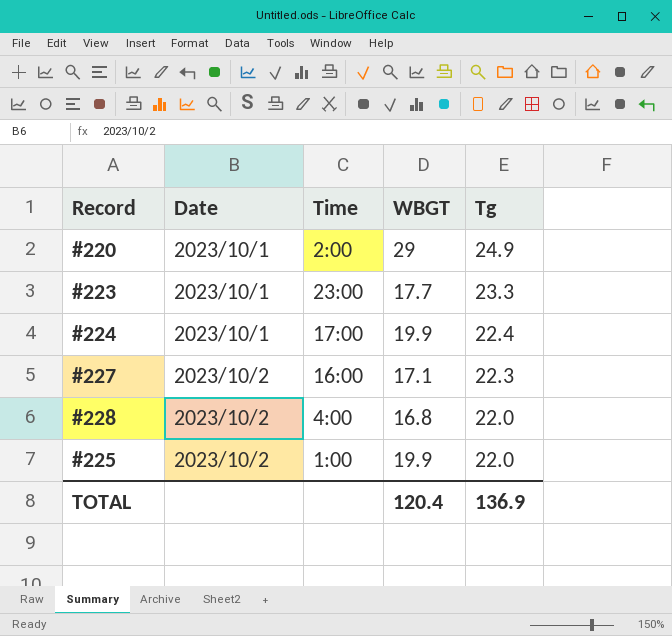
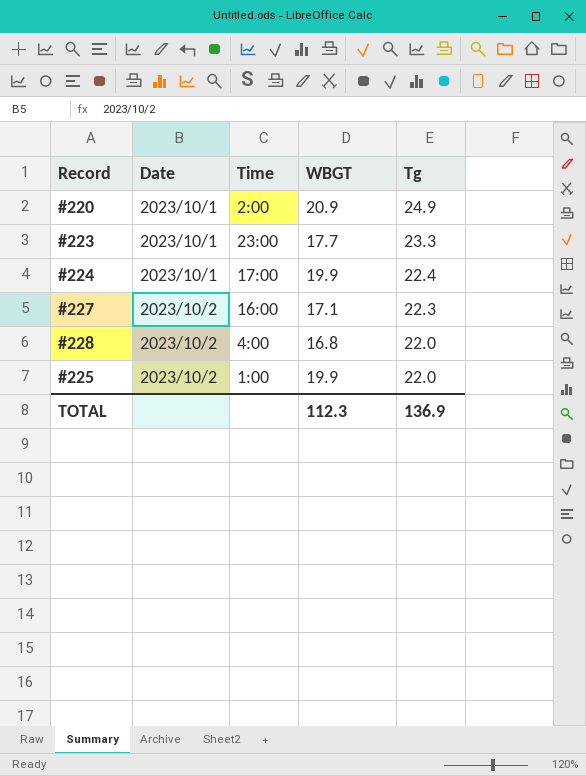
#220 | WBGT: 29 -> 20.9
TOTAL | WBGT: 120.4 -> 112.3

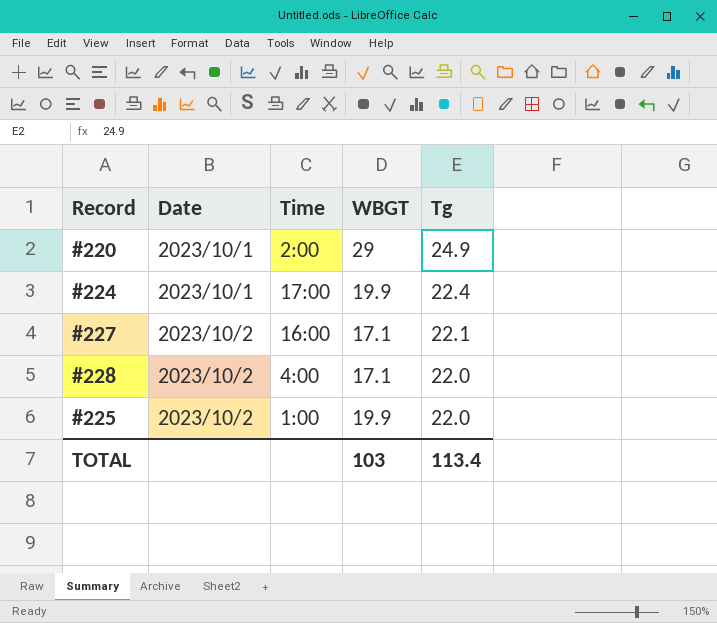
row #223: 2023/10/1 | 23:00 | 17.7 | 23.3 -> none
#220 | WBGT: 20.9 -> 29
#227 | Tg: 22.3 -> 22.1
#228 | WBGT: 16.8 -> 17.1
TOTAL | WBGT: 112.3 -> 103
TOTAL | Tg: 136.9 -> 113.4

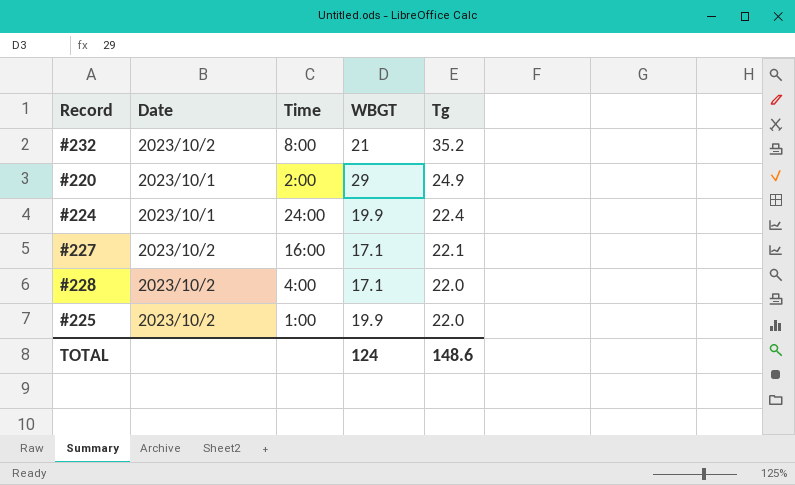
row #232: none -> 2023/10/2 | 8:00 | 21 | 35.2
#224 | Time: 17:00 -> 24:00
TOTAL | WBGT: 103 -> 124
TOTAL | Tg: 113.4 -> 148.6

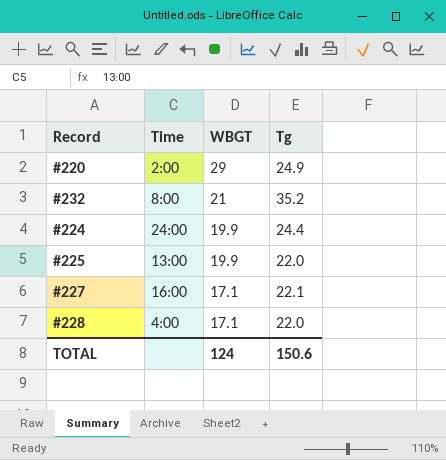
row order: Tg descending -> WBGT descending
column Date | position: 2 -> none
#224 | Tg: 22.4 -> 24.4
#225 | Time: 1:00 -> 13:00
TOTAL | Tg: 148.6 -> 150.6

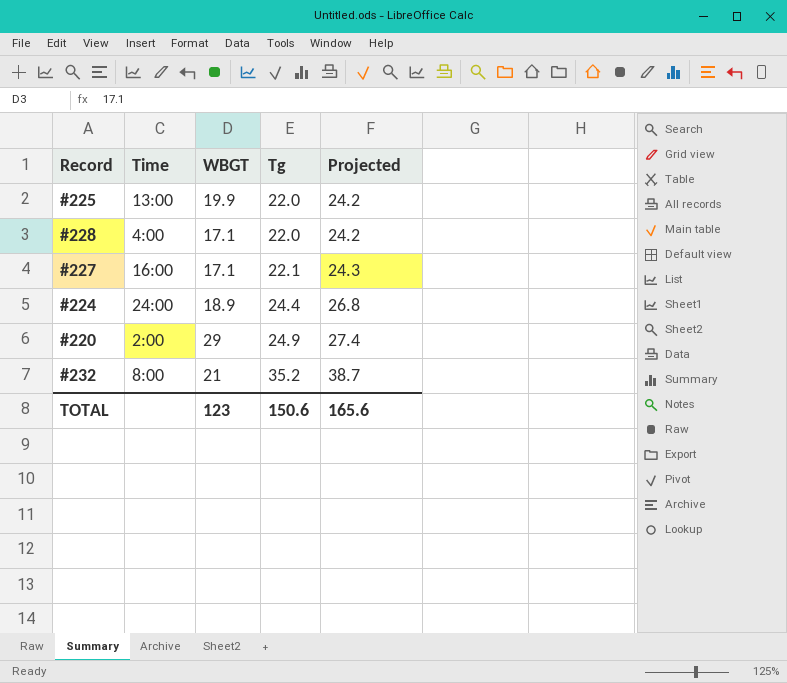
row order: WBGT descending -> Tg ascending
column Projected | formula: none -> [Tg] * 1.1
#224 | WBGT: 19.9 -> 18.9
TOTAL | WBGT: 124 -> 123

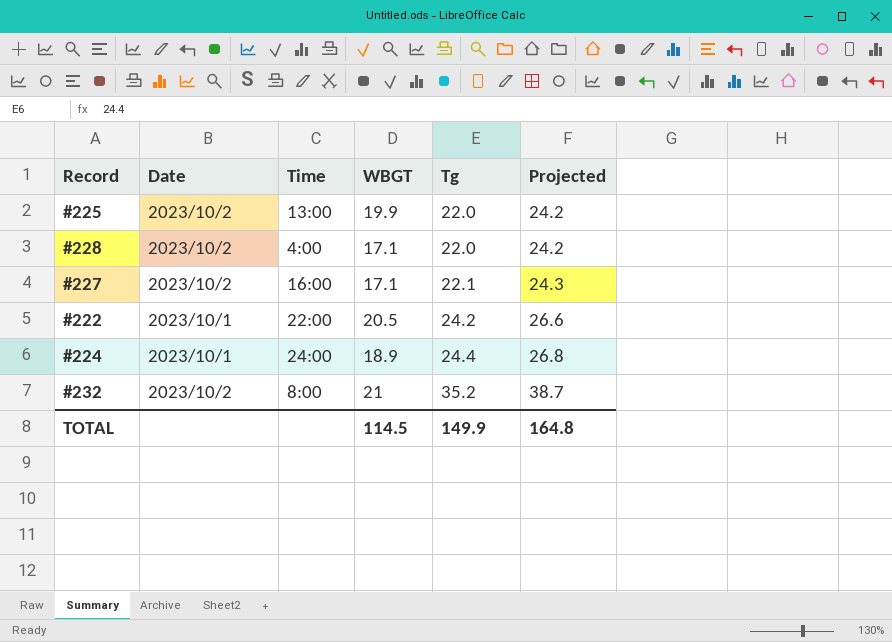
column Date | position: none -> 2
row #220: 2:00 | 29 | 24.9 | 27.4 -> none
row #222: none -> 2023/10/1 | 22:00 | 20.5 | 24.2 | 26.6
TOTAL | WBGT: 123 -> 114.5
TOTAL | Tg: 150.6 -> 149.9
TOTAL | Projected: 165.6 -> 164.8

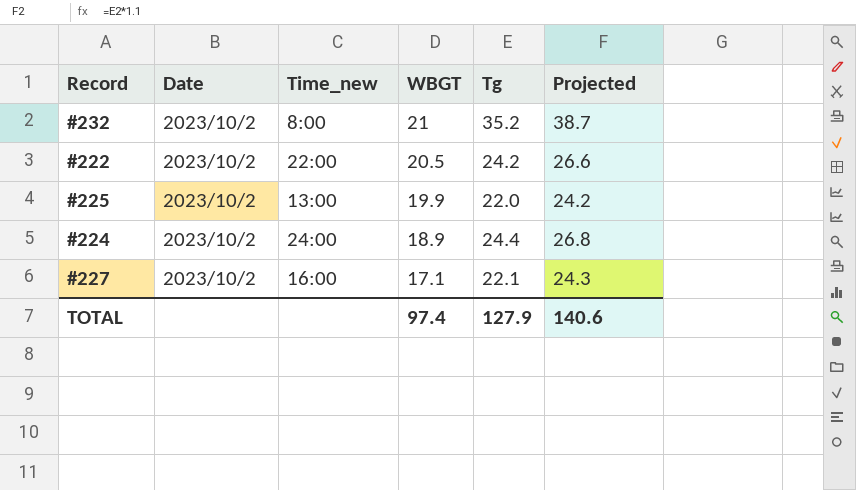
row order: Tg ascending -> WBGT descending
column name: Time -> Time_new
row #228: 2023/10/2 | 4:00 | 17.1 | 22.0 | 24.2 -> none
#222 | Date: 2023/10/1 -> 2023/10/2
#224 | Date: 2023/10/1 -> 2023/10/2
TOTAL | WBGT: 114.5 -> 97.4
TOTAL | Tg: 149.9 -> 127.9
TOTAL | Projected: 164.8 -> 140.6

